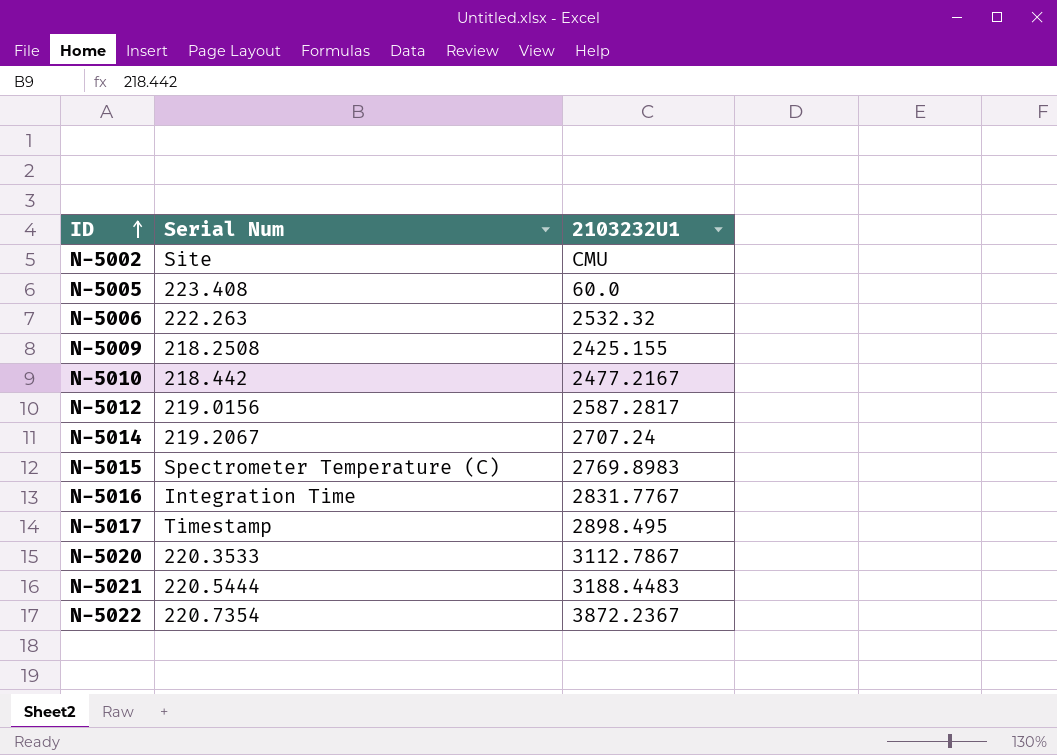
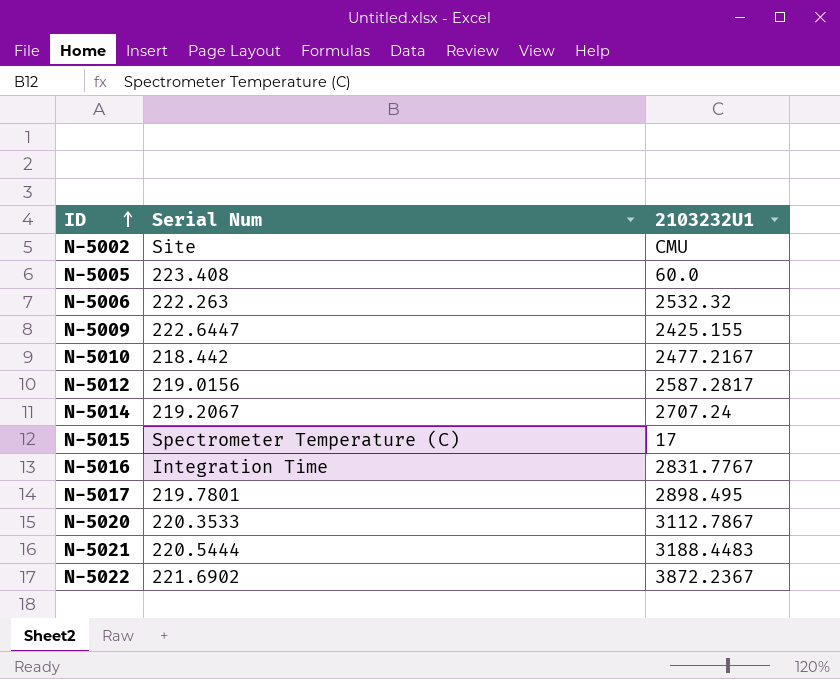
N-5009 | Serial Num: 218.2508 -> 222.6447
N-5015 | 2103232U1: 2769.8983 -> 17
N-5017 | Serial Num: Timestamp -> 219.7801
N-5022 | Serial Num: 220.7354 -> 221.6902

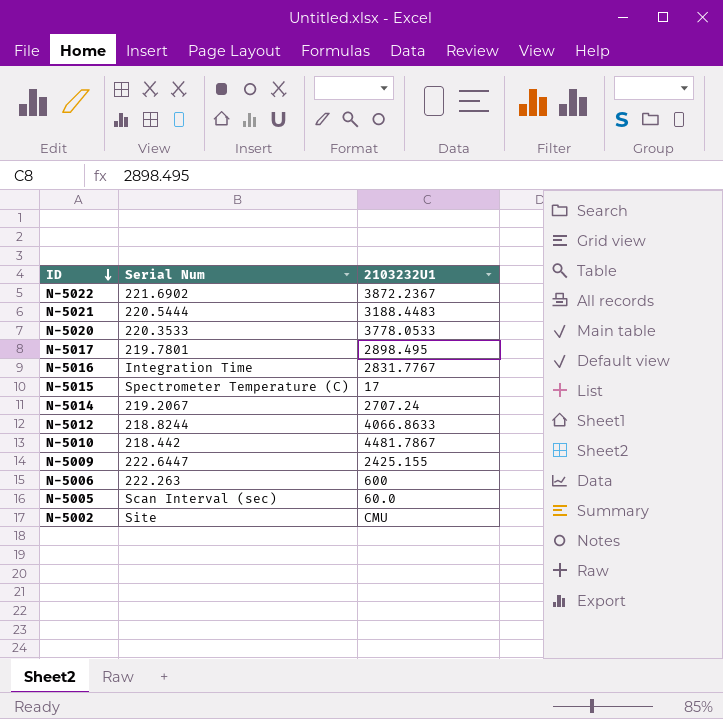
row order: ID ascending -> ID descending
N-5020 | 2103232U1: 3112.7867 -> 3778.0533
N-5012 | Serial Num: 219.0156 -> 218.8244
N-5012 | 2103232U1: 2587.2817 -> 4066.8633
N-5010 | 2103232U1: 2477.2167 -> 4481.7867
N-5006 | 2103232U1: 2532.32 -> 600
N-5005 | Serial Num: 223.408 -> Scan Interval (sec)

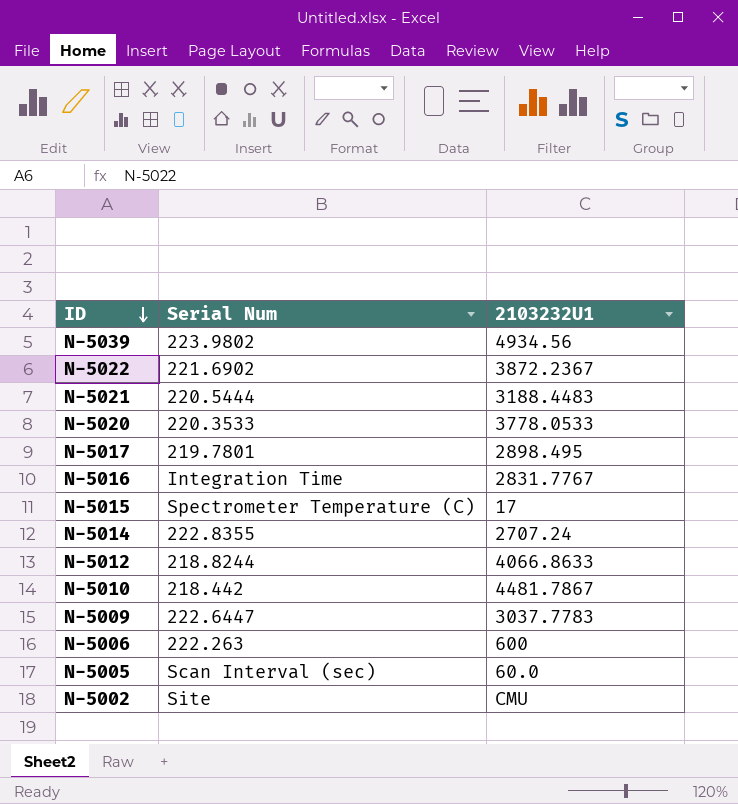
row N-5039: none -> 223.9802 | 4934.56
N-5014 | Serial Num: 219.2067 -> 222.8355
N-5009 | 2103232U1: 2425.155 -> 3037.7783

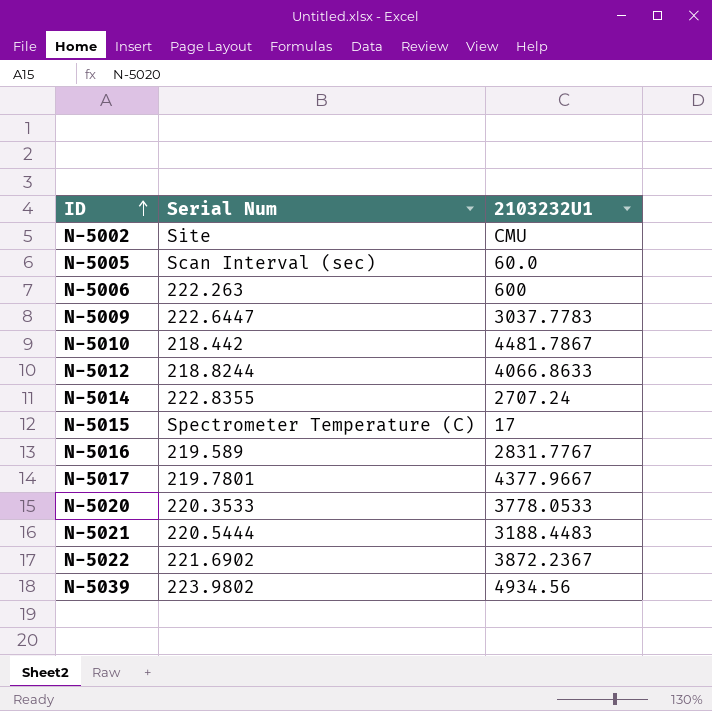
row order: ID descending -> ID ascending
N-5016 | Serial Num: Integration Time -> 219.589
N-5017 | 2103232U1: 2898.495 -> 4377.9667

